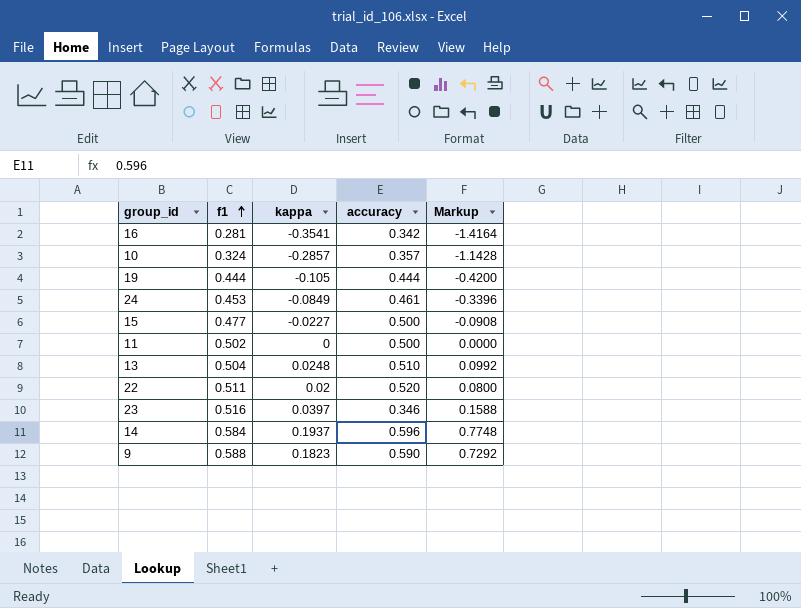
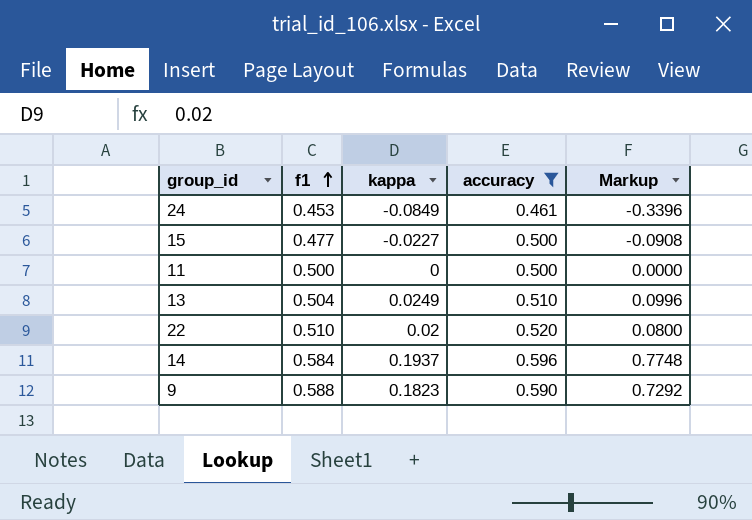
filter: none -> accuracy >= 0.461
11 | f1: 0.502 -> 0.500
13 | kappa: 0.0248 -> 0.0249
13 | Markup: 0.0992 -> 0.0996
22 | f1: 0.511 -> 0.510

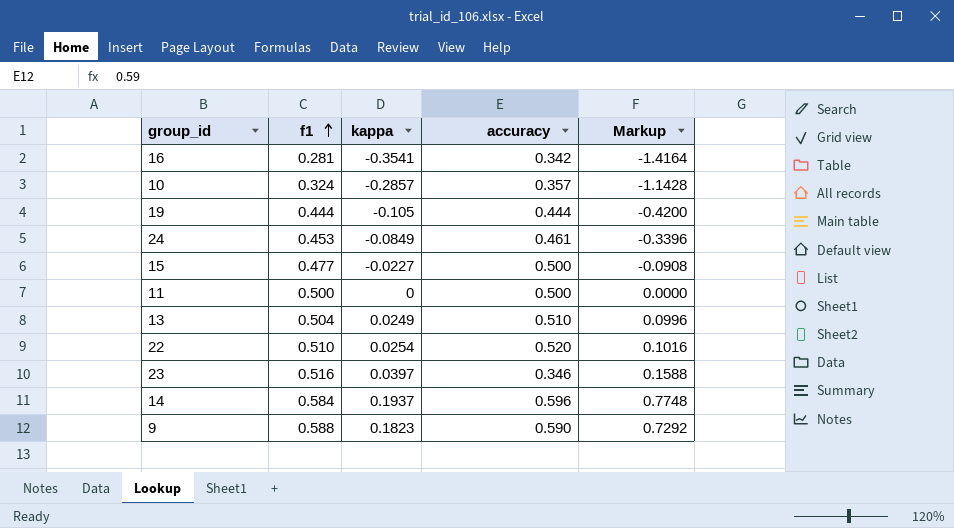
filter: accuracy >= 0.461 -> none
22 | kappa: 0.02 -> 0.0254
22 | Markup: 0.0800 -> 0.1016

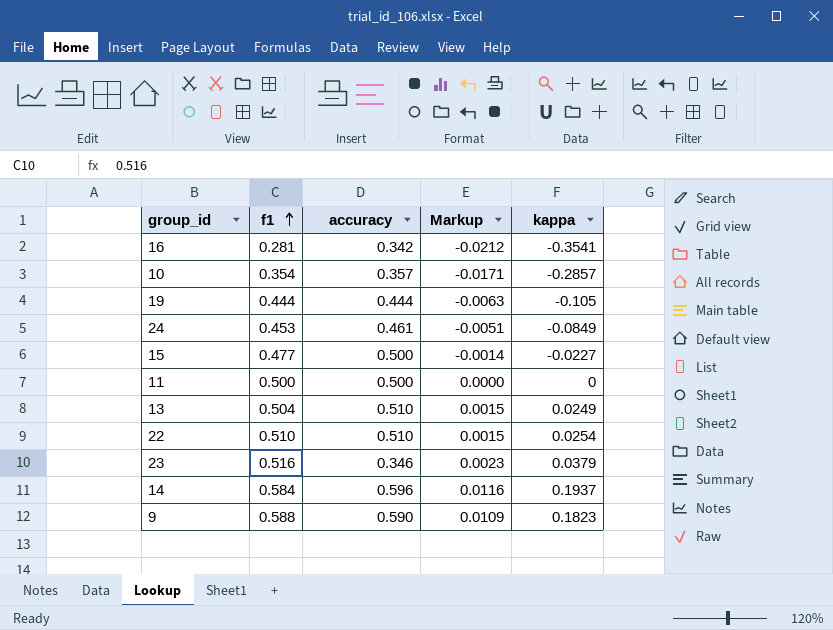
column Markup | formula: [kappa] * 4 -> [kappa] * 0.06
column kappa | position: 3 -> 5
10 | f1: 0.324 -> 0.354
22 | accuracy: 0.520 -> 0.510
23 | kappa: 0.0397 -> 0.0379

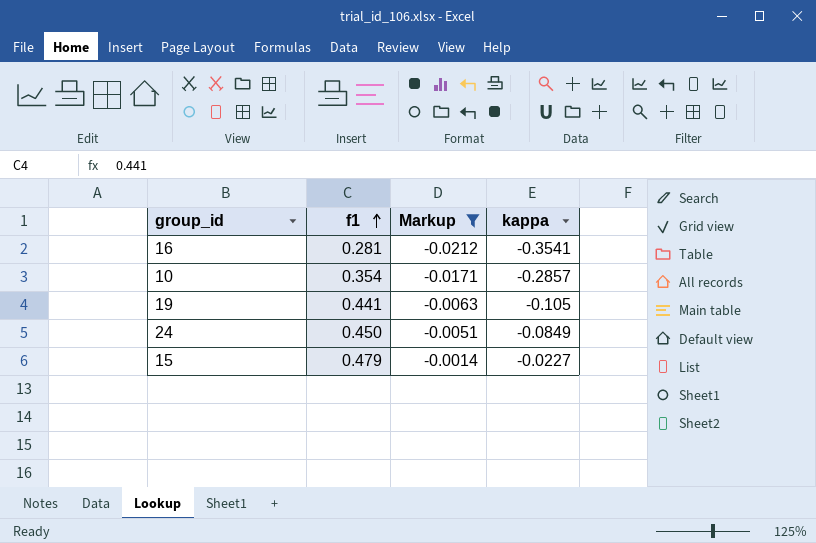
filter: none -> Markup <= -0.0014
column accuracy | position: 3 -> none
19 | f1: 0.444 -> 0.441
24 | f1: 0.453 -> 0.450
15 | f1: 0.477 -> 0.479

